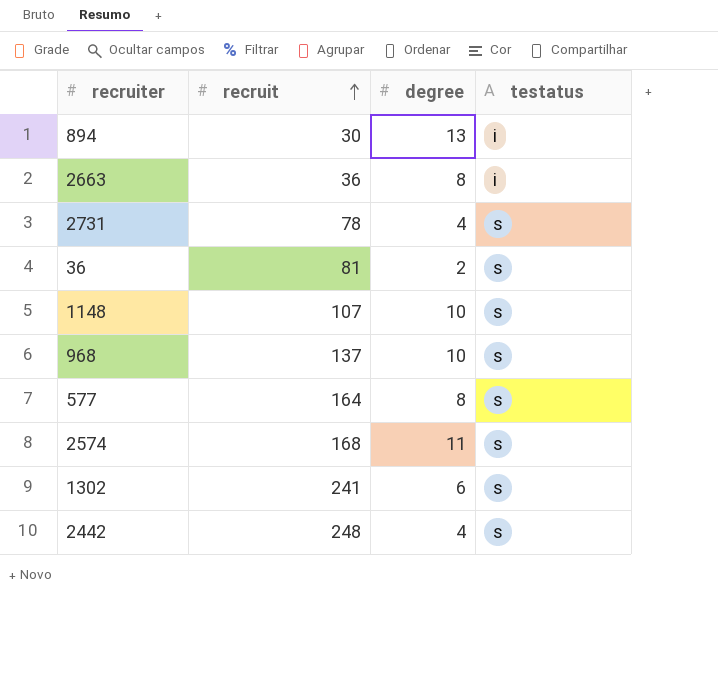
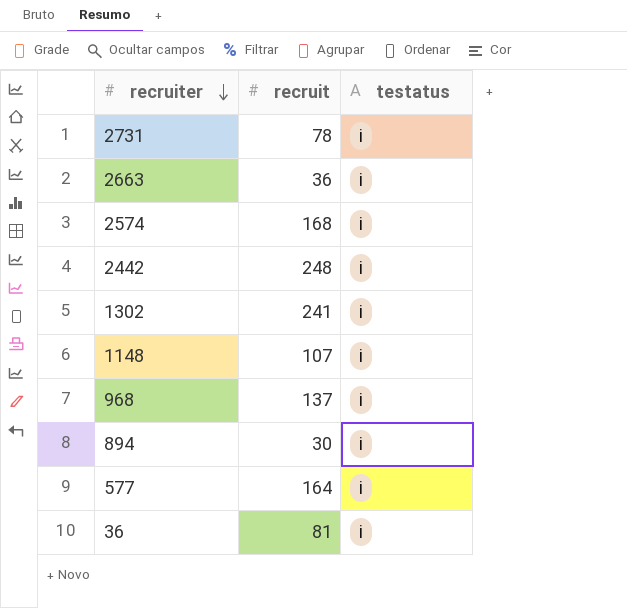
row order: recruit ascending -> recruiter descending
column degree | position: 3 -> none
2731 | testatus: s -> i
2574 | testatus: s -> i
2442 | testatus: s -> i
1302 | testatus: s -> i
1148 | testatus: s -> i
968 | testatus: s -> i
577 | testatus: s -> i
36 | testatus: s -> i

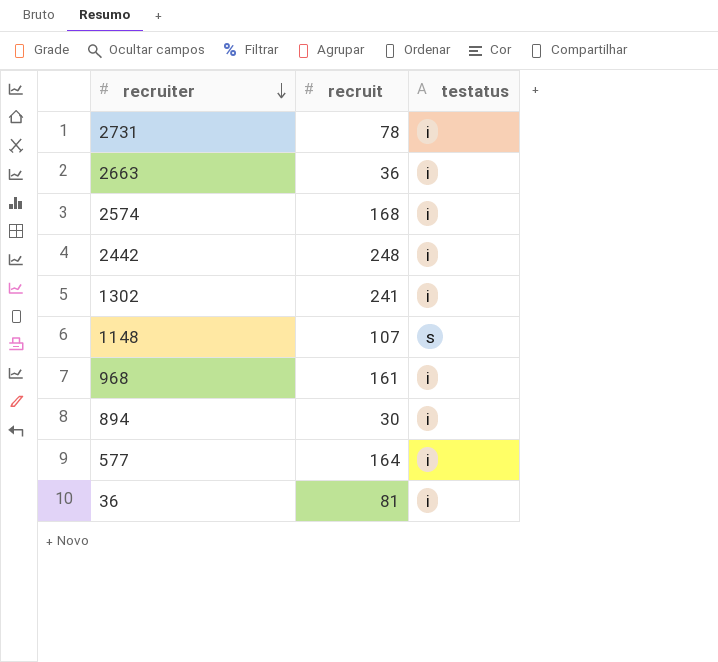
1148 | testatus: i -> s
968 | recruit: 137 -> 161

